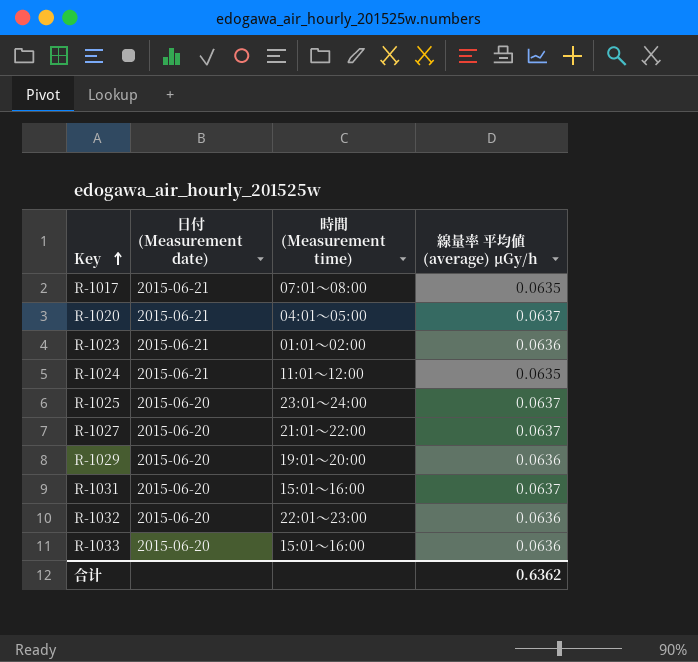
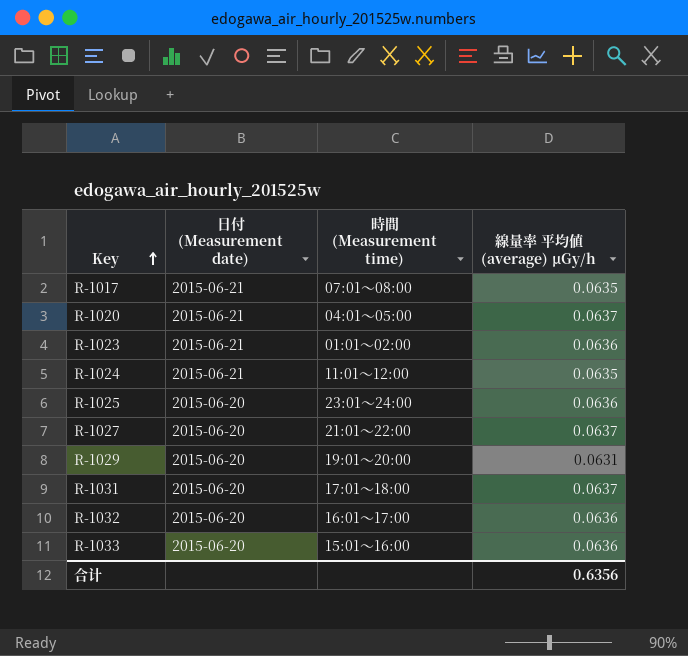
R-1025 | 線量率 平均値 (average) μGy/h: 0.0637 -> 0.0636
R-1029 | 線量率 平均値 (average) μGy/h: 0.0636 -> 0.0631
R-1031 | 時間 (Measurement time): 15:01～16:00 -> 17:01～18:00
R-1032 | 時間 (Measurement time): 22:01～23:00 -> 16:01～17:00
合计 | 線量率 平均値 (average) μGy/h: 0.6362 -> 0.6356

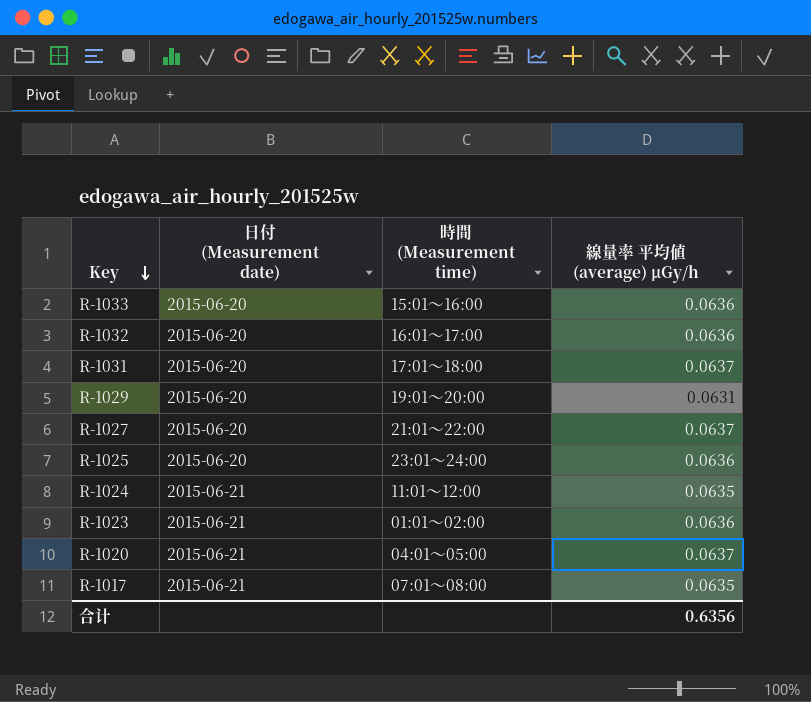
row order: Key ascending -> Key descending

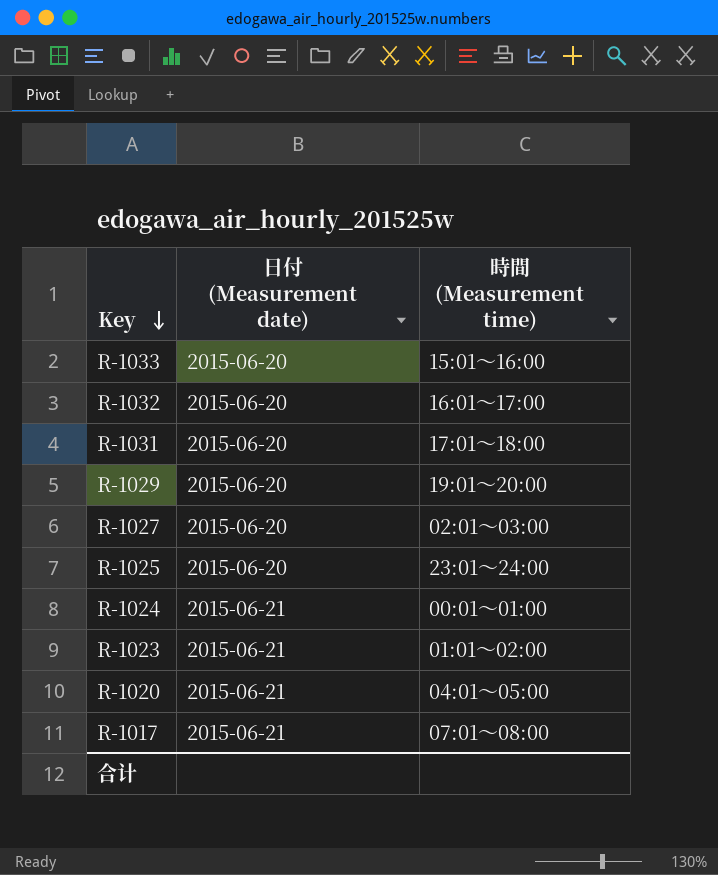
column 線量率 平均値 (average) μGy/h | position: 4 -> none
R-1027 | 時間 (Measurement time): 21:01～22:00 -> 02:01～03:00
R-1024 | 時間 (Measurement time): 11:01～12:00 -> 00:01～01:00

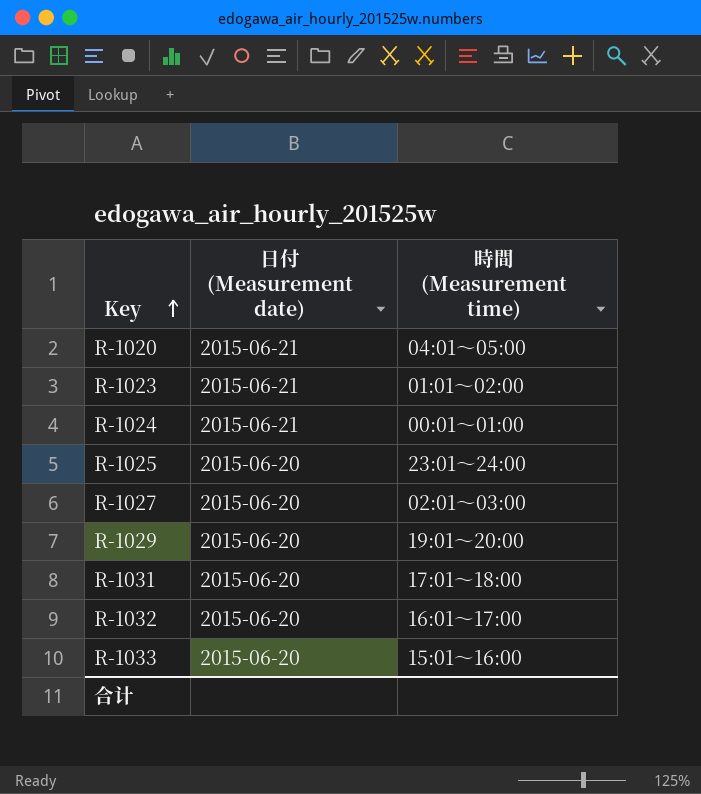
row order: Key descending -> Key ascending
row R-1017: 2015-06-21 | 07:01～08:00 -> none

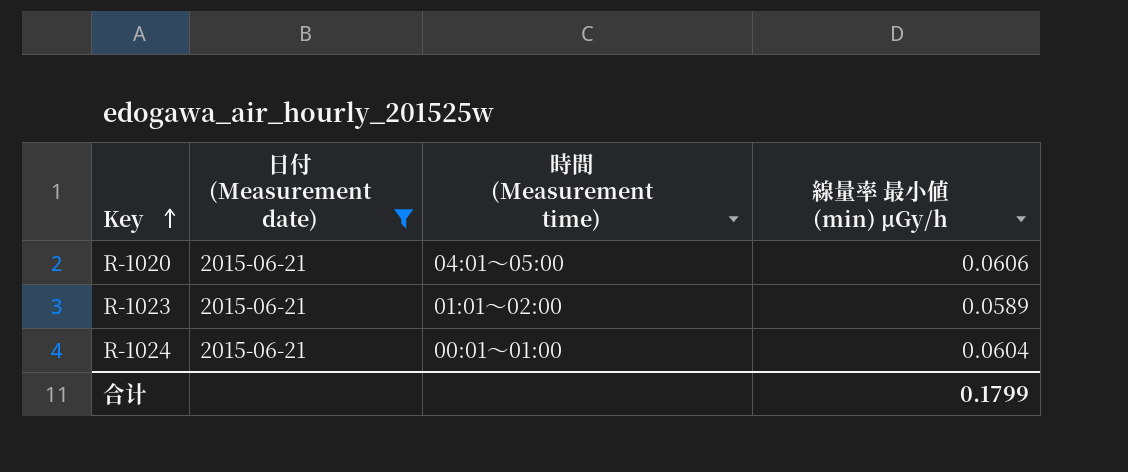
filter: none -> 日付 (Measurement date) = 2015-06-21
column 線量率 最小値 (min) μGy/h | position: none -> 4

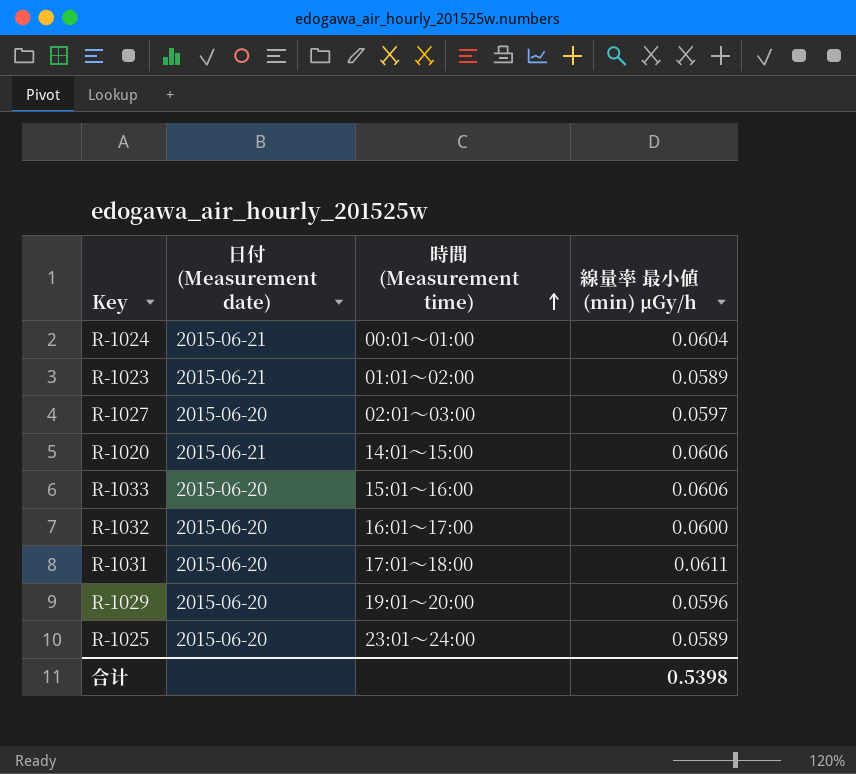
filter: 日付 (Measurement date) = 2015-06-21 -> none
row order: Key ascending -> 時間 (Measurement time) ascending
R-1020 | 時間 (Measurement time): 04:01～05:00 -> 14:01～15:00
合计 | 線量率 最小値 (min) μGy/h: 0.1799 -> 0.5398

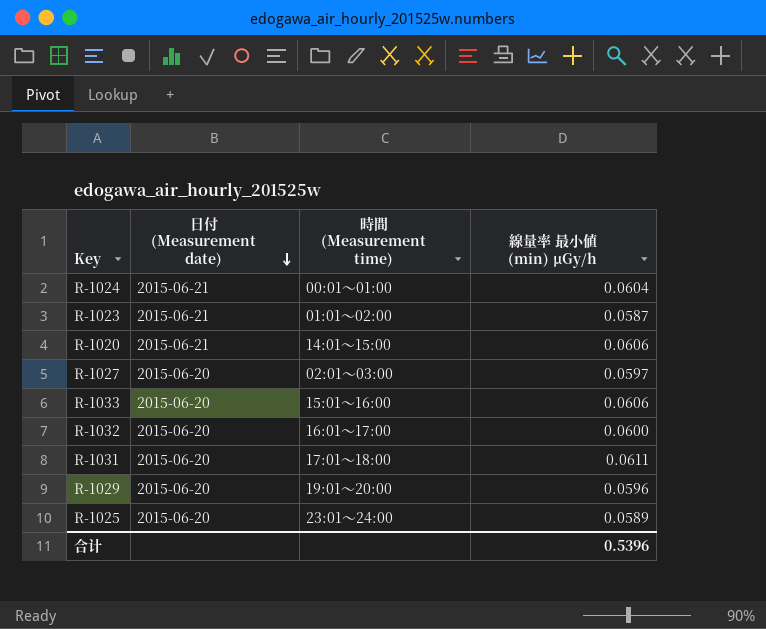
row order: 時間 (Measurement time) ascending -> 日付 (Measurement date) descending
R-1023 | 線量率 最小値 (min) μGy/h: 0.0589 -> 0.0587
合计 | 線量率 最小値 (min) μGy/h: 0.5398 -> 0.5396

